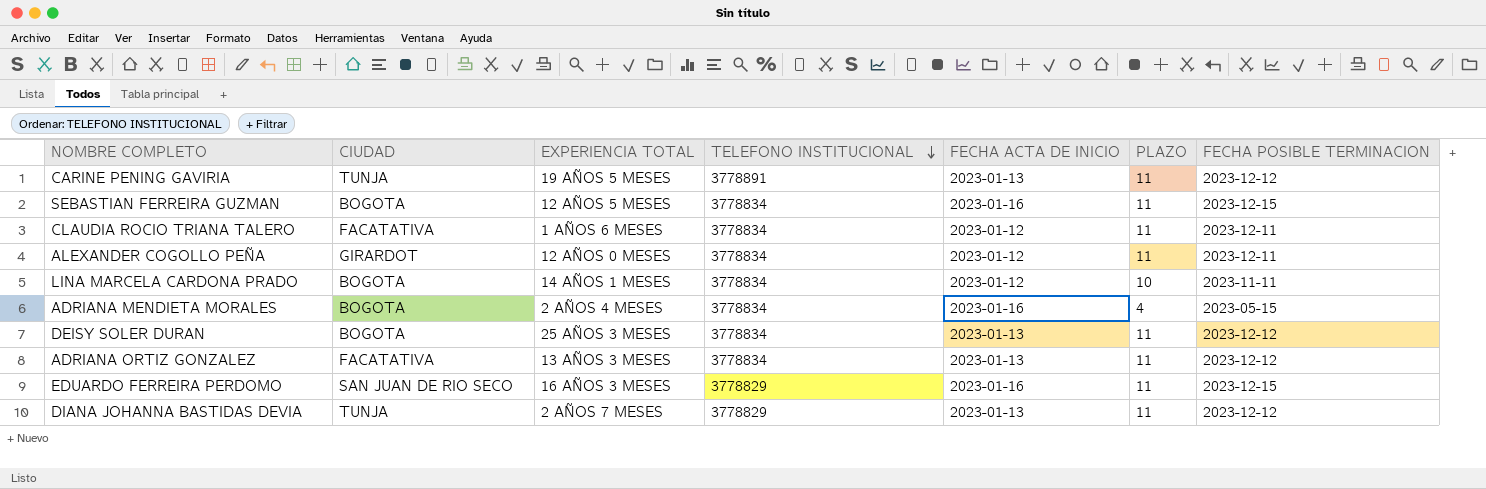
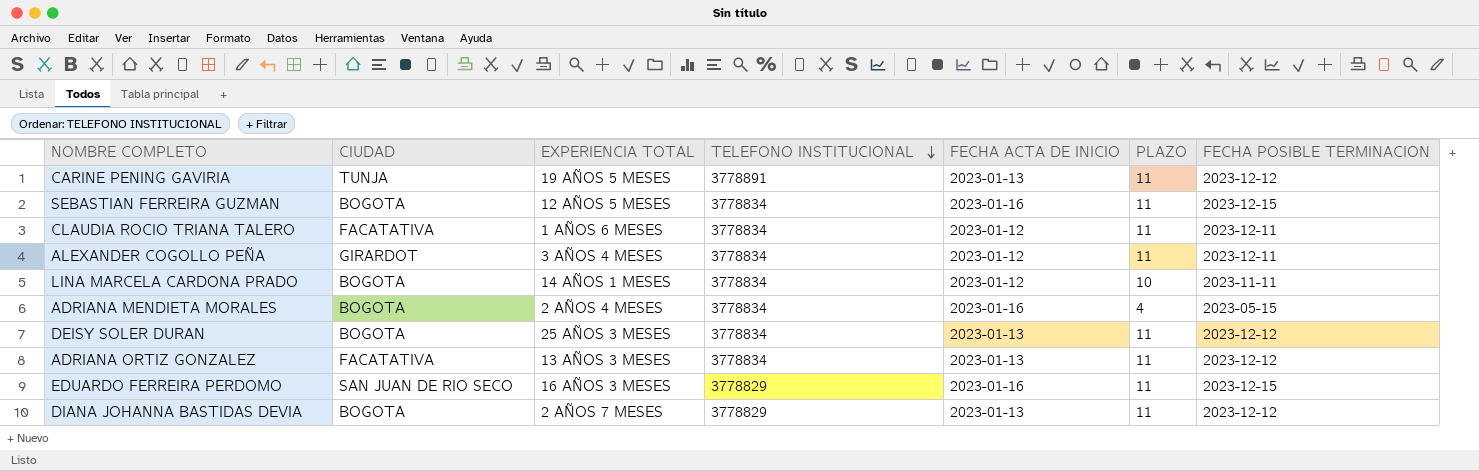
ALEXANDER COGOLLO PEÑA | EXPERIENCIA TOTAL: 12 AÑOS 0 MESES -> 3 AÑOS 4 MESES
DIANA JOHANNA BASTIDAS DEVIA | CIUDAD: TUNJA -> BOGOTA

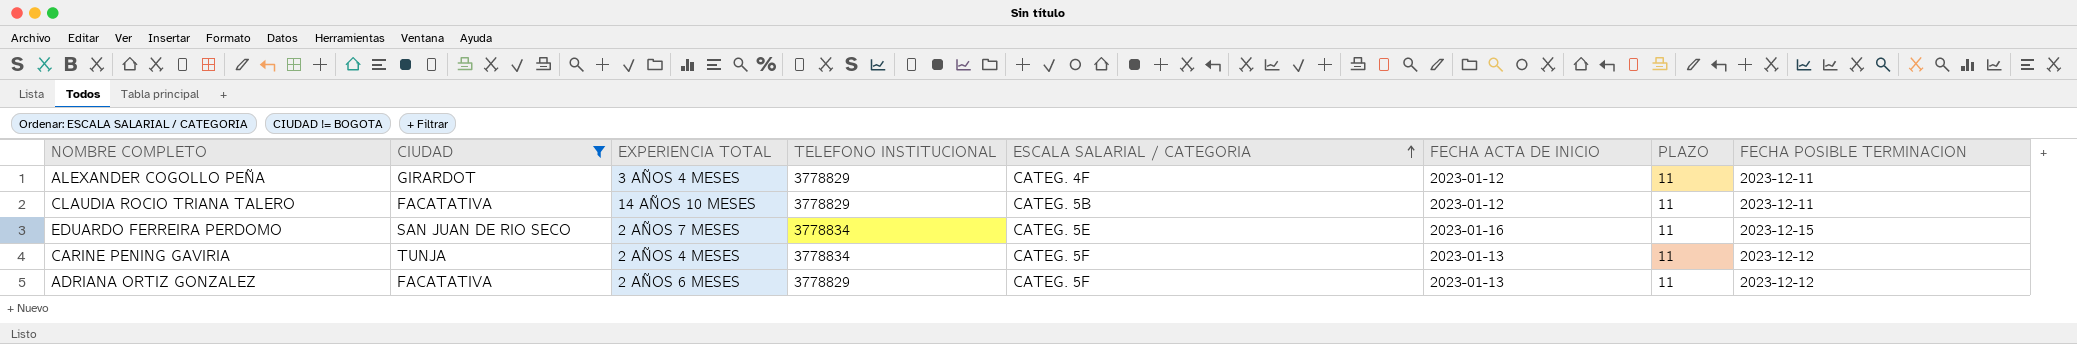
filter: none -> CIUDAD != BOGOTA
row order: TELEFONO INSTITUCIONAL descending -> ESCALA SALARIAL / CATEGORIA ascending
column ESCALA SALARIAL / CATEGORIA | position: none -> 5
ALEXANDER COGOLLO PEÑA | TELEFONO INSTITUCIONAL: 3778834 -> 3778829
CLAUDIA ROCIO TRIANA TALERO | EXPERIENCIA TOTAL: 1 AÑOS 6 MESES -> 14 AÑOS 10 MESES
CLAUDIA ROCIO TRIANA TALERO | TELEFONO INSTITUCIONAL: 3778834 -> 3778829
EDUARDO FERREIRA PERDOMO | EXPERIENCIA TOTAL: 16 AÑOS 3 MESES -> 2 AÑOS 7 MESES
EDUARDO FERREIRA PERDOMO | TELEFONO INSTITUCIONAL: 3778829 -> 3778834
CARINE PENING GAVIRIA | EXPERIENCIA TOTAL: 19 AÑOS 5 MESES -> 2 AÑOS 4 MESES
CARINE PENING GAVIRIA | TELEFONO INSTITUCIONAL: 3778891 -> 3778834
ADRIANA ORTIZ GONZALEZ | EXPERIENCIA TOTAL: 13 AÑOS 3 MESES -> 2 AÑOS 6 MESES
ADRIANA ORTIZ GONZALEZ | TELEFONO INSTITUCIONAL: 3778834 -> 3778829

